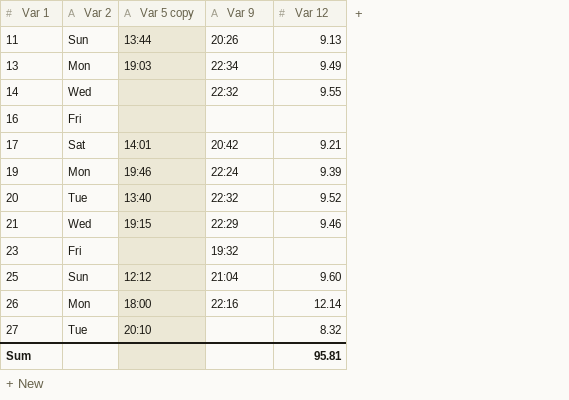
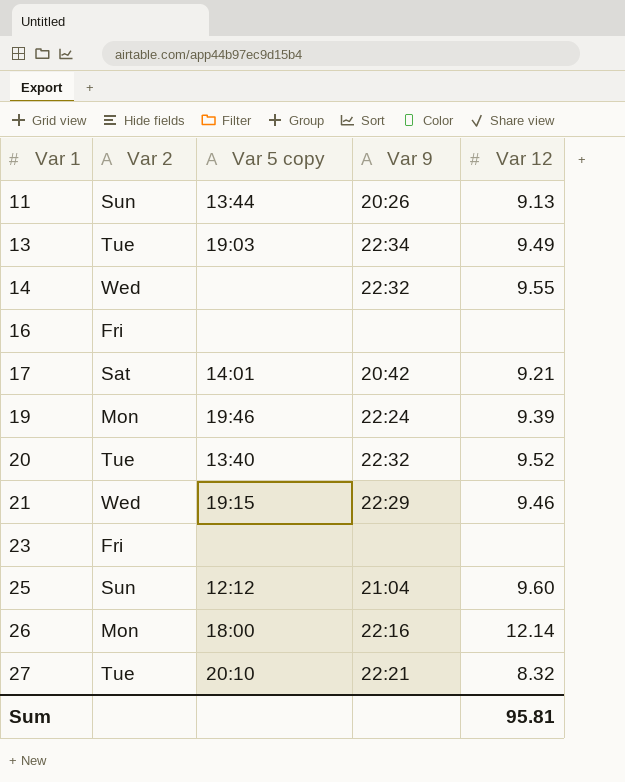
13 | Var 2: Mon -> Tue
23 | Var 9: 19:32 -> none
27 | Var 9: none -> 22:21

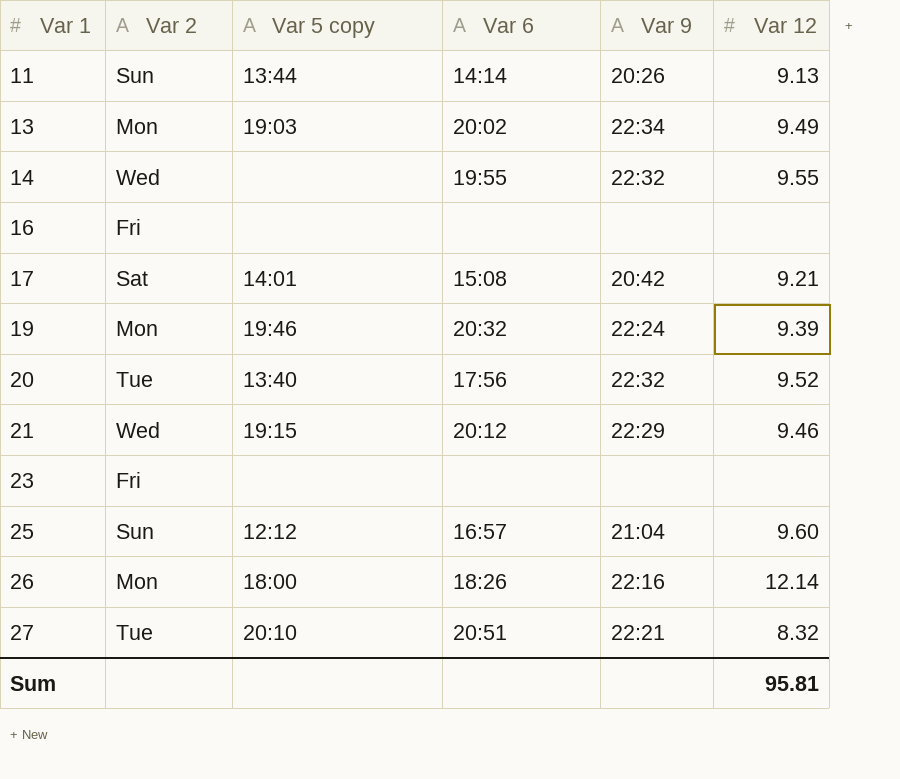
column Var 6 | position: none -> 4
13 | Var 2: Tue -> Mon

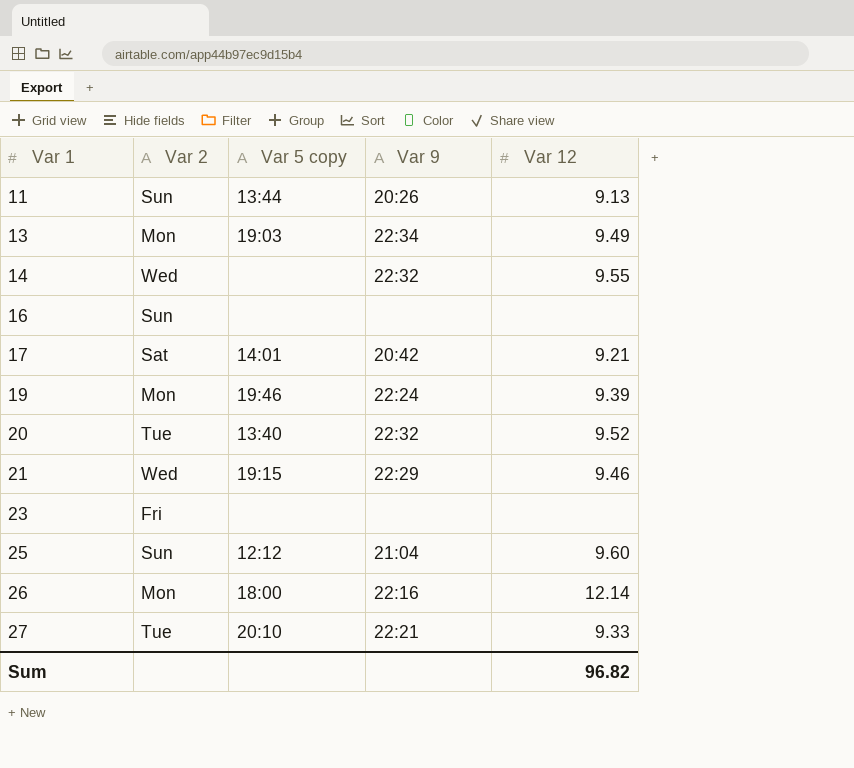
column Var 6 | position: 4 -> none
16 | Var 2: Fri -> Sun
27 | Var 12: 8.32 -> 9.33
Sum | Var 12: 95.81 -> 96.82

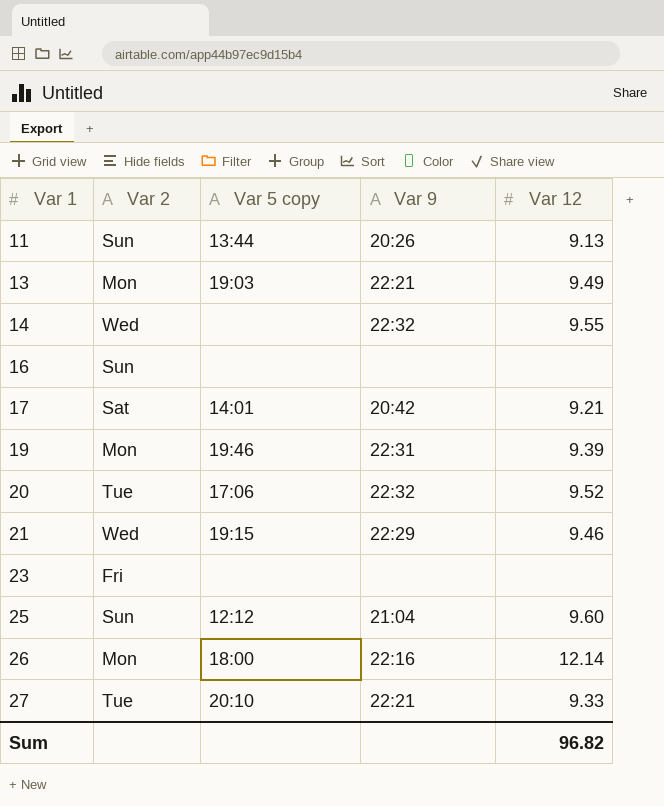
13 | Var 9: 22:34 -> 22:21
19 | Var 9: 22:24 -> 22:31
20 | Var 5 copy: 13:40 -> 17:06

